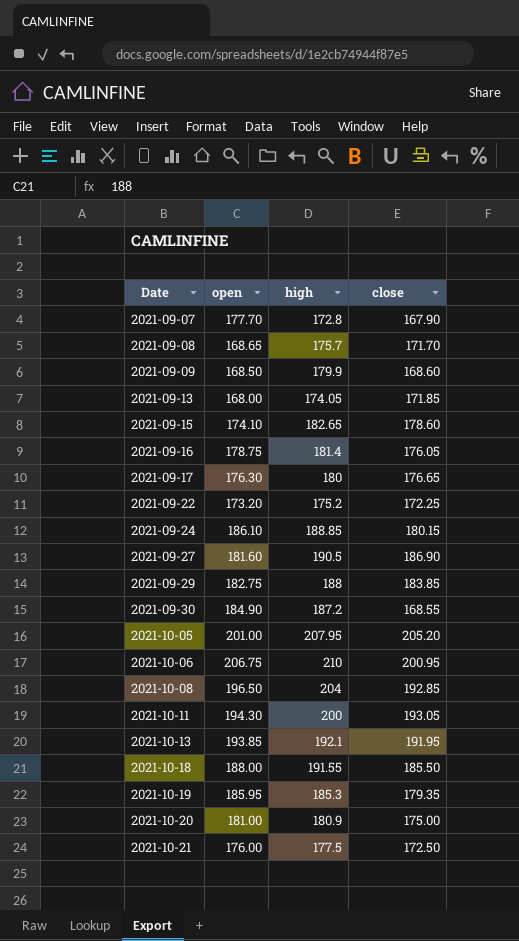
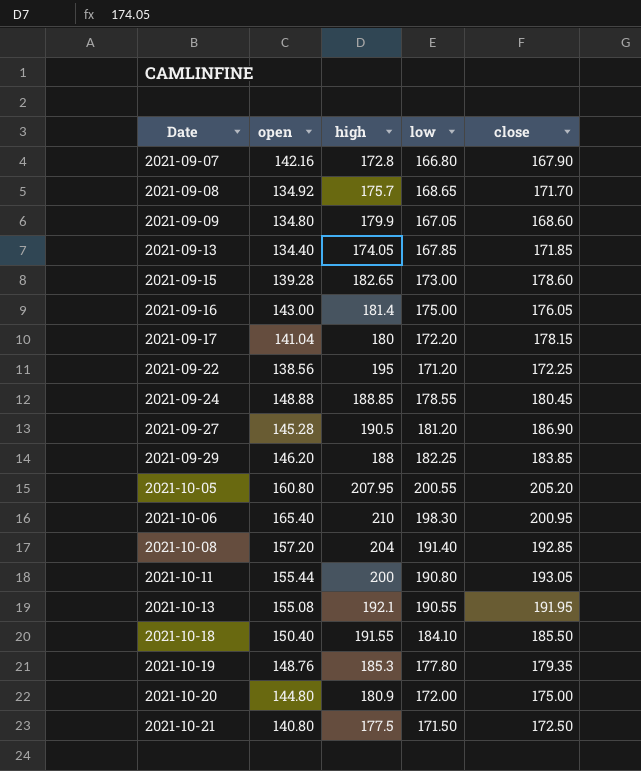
column low | position: none -> 4
row 2021-09-30: 184.90 | 187.2 | 168.55 -> none
2021-09-07 | open: 177.70 -> 142.16
2021-09-08 | open: 168.65 -> 134.92
2021-09-09 | open: 168.50 -> 134.80
2021-09-13 | open: 168.00 -> 134.40
2021-09-15 | open: 174.10 -> 139.28
2021-09-16 | open: 178.75 -> 143.00
2021-09-17 | open: 176.30 -> 141.04
2021-09-17 | close: 176.65 -> 178.15
2021-09-22 | open: 173.20 -> 138.56
2021-09-22 | high: 175.2 -> 195
2021-09-24 | open: 186.10 -> 148.88
2021-09-24 | close: 180.15 -> 180.45
2021-09-27 | open: 181.60 -> 145.28
2021-09-29 | open: 182.75 -> 146.20
2021-10-05 | open: 201.00 -> 160.80
2021-10-06 | open: 206.75 -> 165.40
2021-10-08 | open: 196.50 -> 157.20
2021-10-11 | open: 194.30 -> 155.44
2021-10-13 | open: 193.85 -> 155.08
2021-10-18 | open: 188.00 -> 150.40
2021-10-19 | open: 185.95 -> 148.76
2021-10-20 | open: 181.00 -> 144.80
2021-10-21 | open: 176.00 -> 140.80

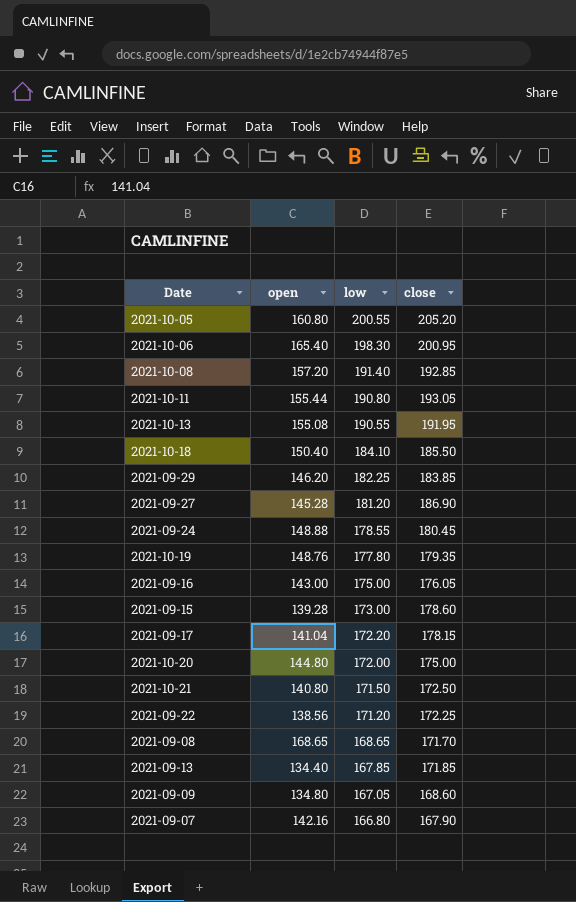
row order: Date ascending -> low descending
column high | position: 3 -> none
2021-09-08 | open: 134.92 -> 168.65

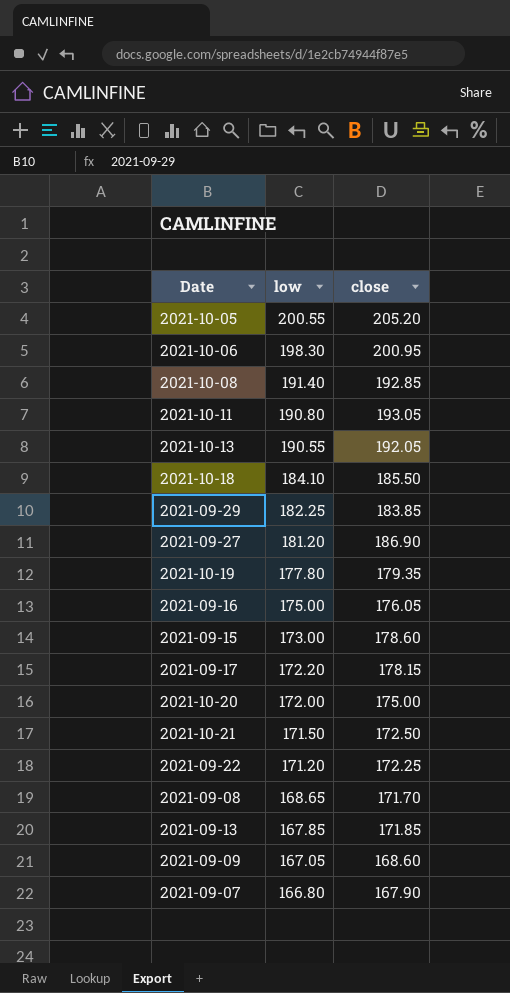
column open | position: 2 -> none
row 2021-09-24: 148.88 | 178.55 | 180.45 -> none
2021-10-13 | close: 191.95 -> 192.05

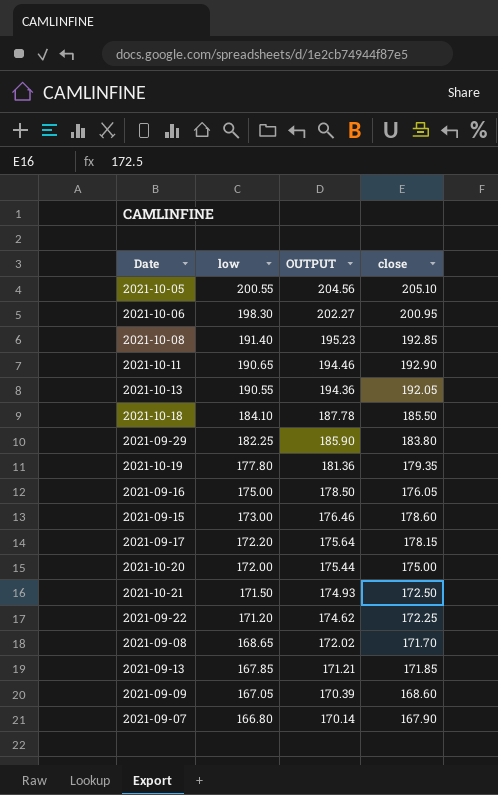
column OUTPUT | formula: none -> [low] * 1.02
row 2021-09-27: 181.20 | 186.90 -> none
2021-10-05 | close: 205.20 -> 205.10
2021-10-11 | low: 190.80 -> 190.65
2021-10-11 | close: 193.05 -> 192.90
2021-09-29 | close: 183.85 -> 183.80

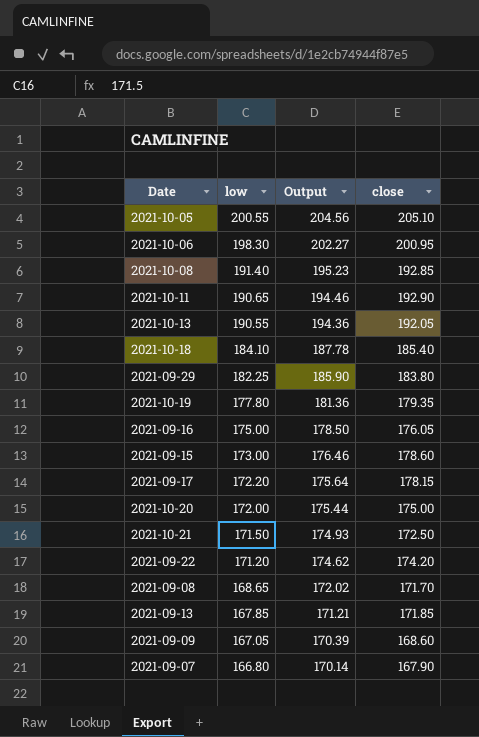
column name: OUTPUT -> Output
2021-10-18 | close: 185.50 -> 185.40
2021-09-22 | close: 172.25 -> 174.20

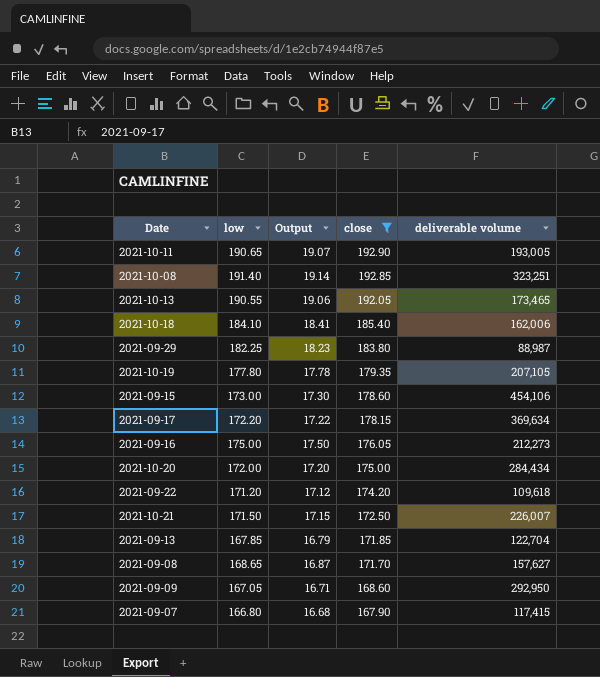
filter: none -> close <= 192.90
row order: low descending -> close descending
column Output | formula: [low] * 1.02 -> [low] * 0.1
column deliverable volume | position: none -> 5

